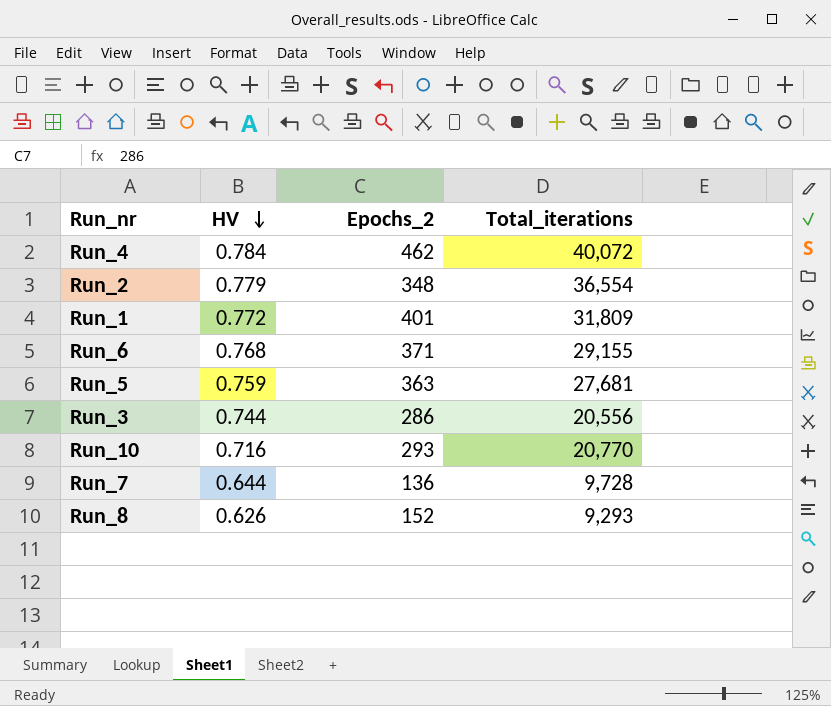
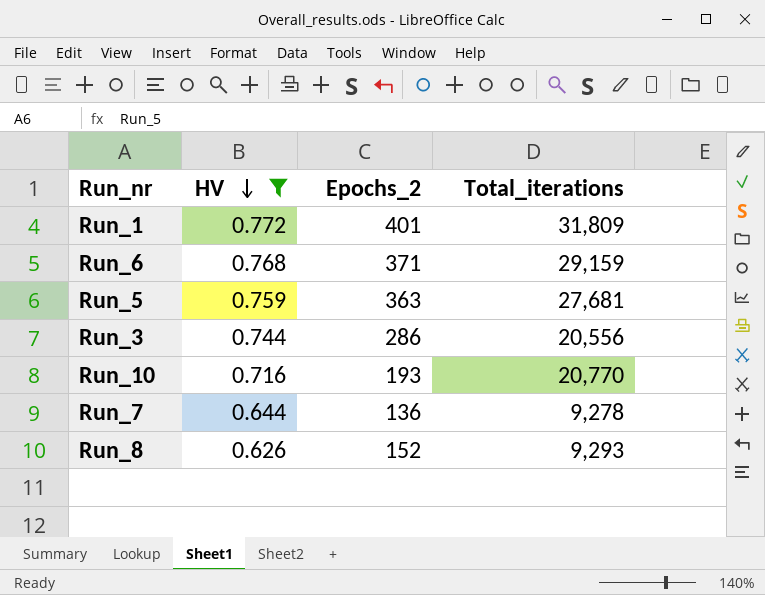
filter: none -> HV <= 0.772
Run_6 | Total_iterations: 29,155 -> 29,159
Run_10 | Epochs_2: 293 -> 193
Run_7 | Total_iterations: 9,728 -> 9,278

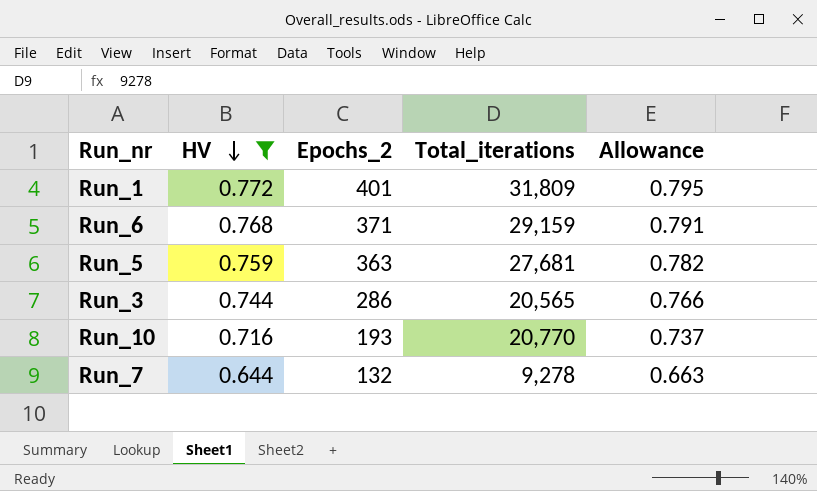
column Allowance | formula: none -> [HV] * 1.03
row Run_8: 0.626 | 152 | 9,293 -> none
Run_3 | Total_iterations: 20,556 -> 20,565
Run_7 | Epochs_2: 136 -> 132

